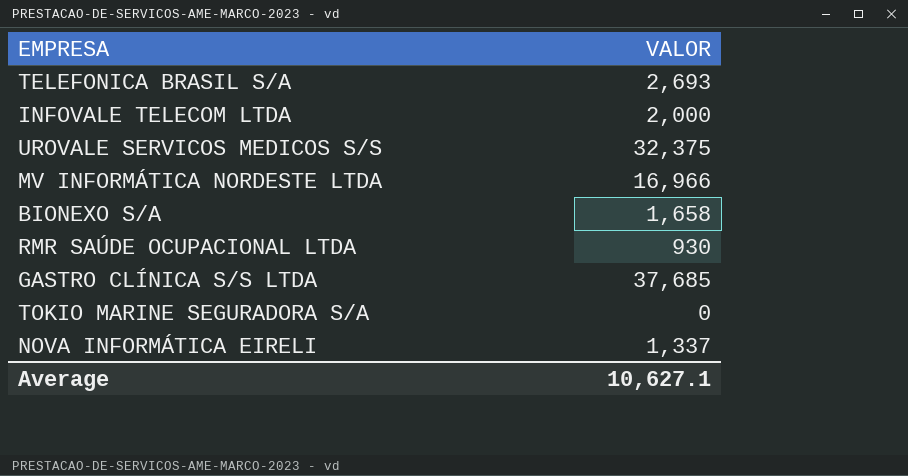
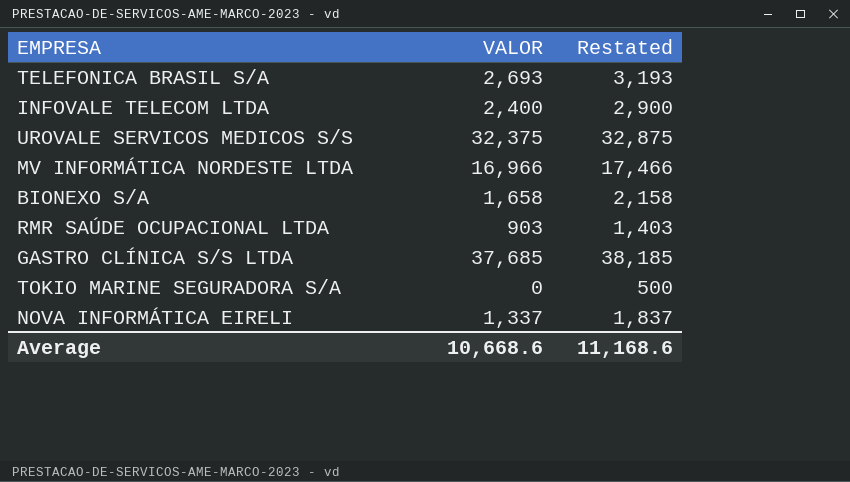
column Restated | formula: none -> [VALOR] + 500
INFOVALE TELECOM LTDA | VALOR: 2,000 -> 2,400
RMR SAÚDE OCUPACIONAL LTDA | VALOR: 930 -> 903
Average | VALOR: 10,627.1 -> 10,668.6

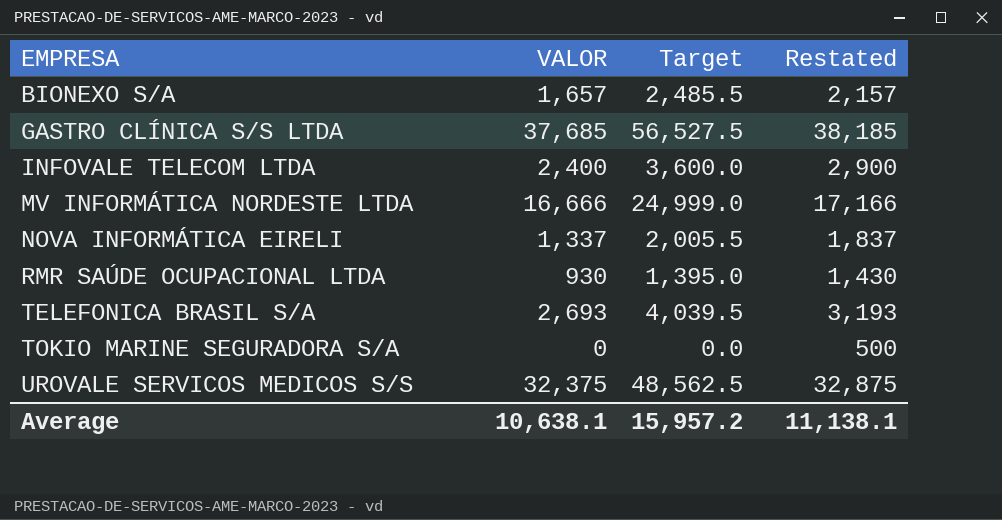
row order: none -> EMPRESA ascending
column Target | formula: none -> [VALOR] * 1.5
BIONEXO S/A | VALOR: 1,658 -> 1,657
BIONEXO S/A | Restated: 2,158 -> 2,157
MV INFORMÁTICA NORDESTE LTDA | VALOR: 16,966 -> 16,666
MV INFORMÁTICA NORDESTE LTDA | Restated: 17,466 -> 17,166
RMR SAÚDE OCUPACIONAL LTDA | VALOR: 903 -> 930
RMR SAÚDE OCUPACIONAL LTDA | Restated: 1,403 -> 1,430
Average | VALOR: 10,668.6 -> 10,638.1
Average | Restated: 11,168.6 -> 11,138.1

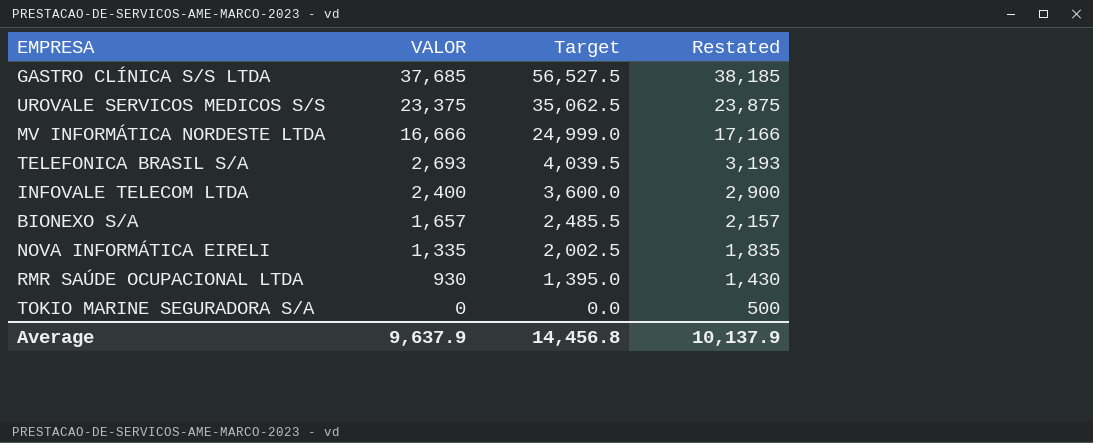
row order: EMPRESA ascending -> VALOR descending
UROVALE SERVICOS MEDICOS S/S | VALOR: 32,375 -> 23,375
UROVALE SERVICOS MEDICOS S/S | Target: 48,562.5 -> 35,062.5
UROVALE SERVICOS MEDICOS S/S | Restated: 32,875 -> 23,875
NOVA INFORMÁTICA EIRELI | VALOR: 1,337 -> 1,335
NOVA INFORMÁTICA EIRELI | Target: 2,005.5 -> 2,002.5
NOVA INFORMÁTICA EIRELI | Restated: 1,837 -> 1,835
Average | VALOR: 10,638.1 -> 9,637.9
Average | Target: 15,957.2 -> 14,456.8
Average | Restated: 11,138.1 -> 10,137.9

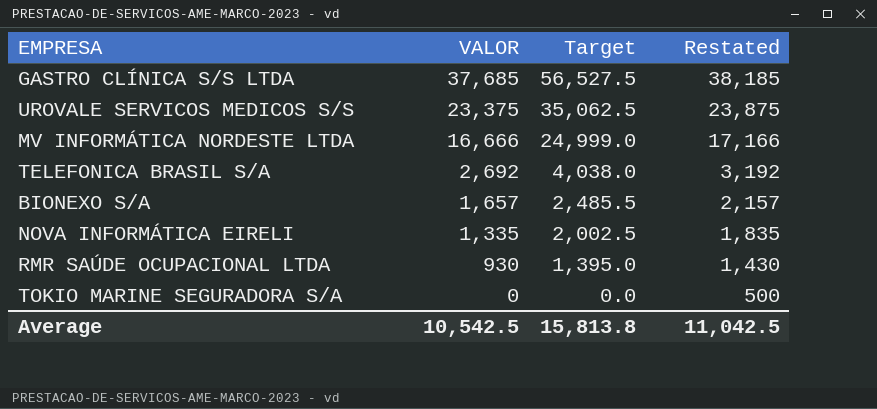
row INFOVALE TELECOM LTDA: 2,400 | 3,600.0 | 2,900 -> none
TELEFONICA BRASIL S/A | VALOR: 2,693 -> 2,692
TELEFONICA BRASIL S/A | Target: 4,039.5 -> 4,038.0
TELEFONICA BRASIL S/A | Restated: 3,193 -> 3,192
Average | VALOR: 9,637.9 -> 10,542.5
Average | Target: 14,456.8 -> 15,813.8
Average | Restated: 10,137.9 -> 11,042.5

